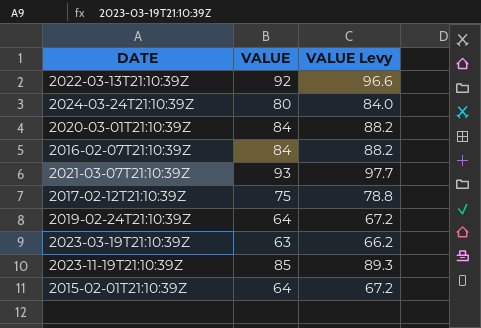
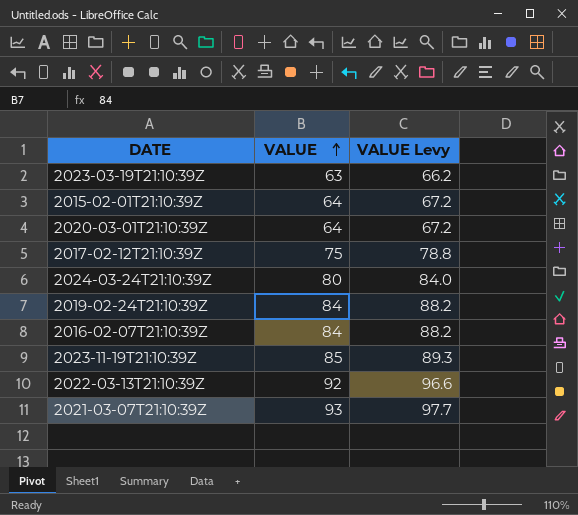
row order: none -> VALUE ascending
2020-03-01T21:10:39Z | VALUE: 84 -> 64
2020-03-01T21:10:39Z | VALUE Levy: 88.2 -> 67.2
2019-02-24T21:10:39Z | VALUE: 64 -> 84
2019-02-24T21:10:39Z | VALUE Levy: 67.2 -> 88.2

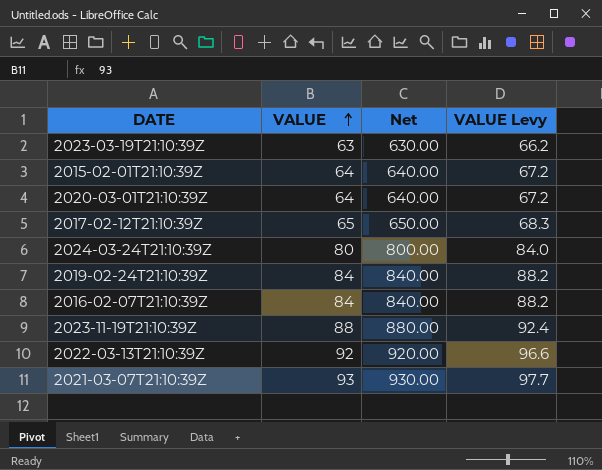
column Net | formula: none -> [VALUE] * 10
2017-02-12T21:10:39Z | VALUE: 75 -> 65
2017-02-12T21:10:39Z | VALUE Levy: 78.8 -> 68.3
2023-11-19T21:10:39Z | VALUE: 85 -> 88
2023-11-19T21:10:39Z | VALUE Levy: 89.3 -> 92.4

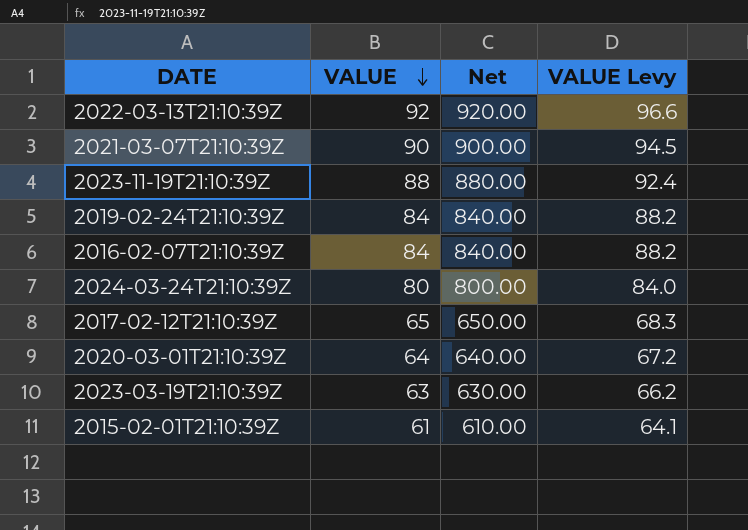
row order: VALUE ascending -> VALUE descending
2021-03-07T21:10:39Z | VALUE: 93 -> 90
2021-03-07T21:10:39Z | Net: 930.00 -> 900.00
2021-03-07T21:10:39Z | VALUE Levy: 97.7 -> 94.5
2015-02-01T21:10:39Z | VALUE: 64 -> 61
2015-02-01T21:10:39Z | Net: 640.00 -> 610.00
2015-02-01T21:10:39Z | VALUE Levy: 67.2 -> 64.1

